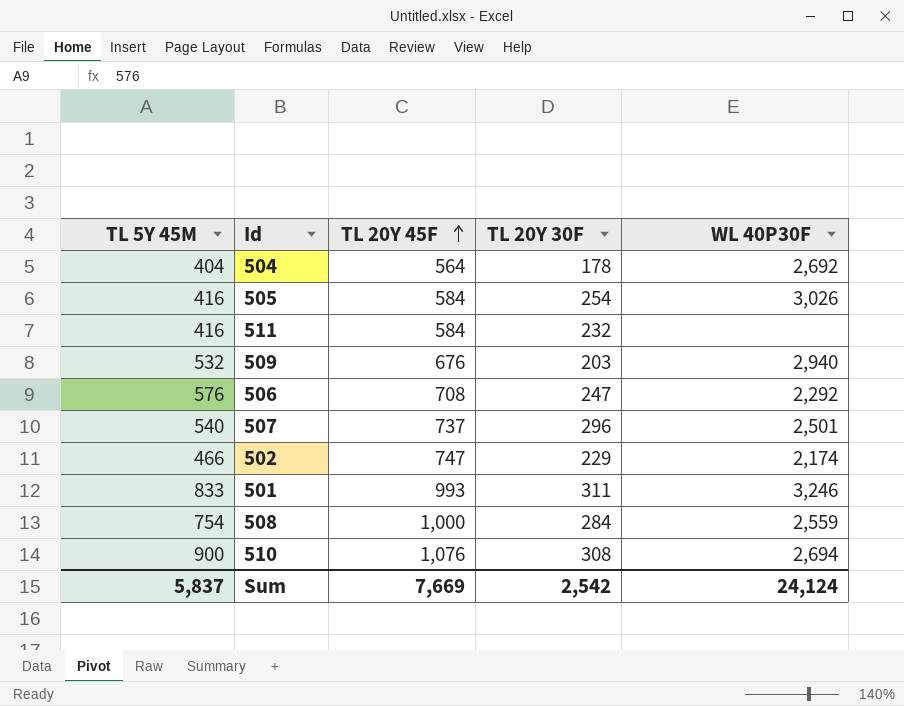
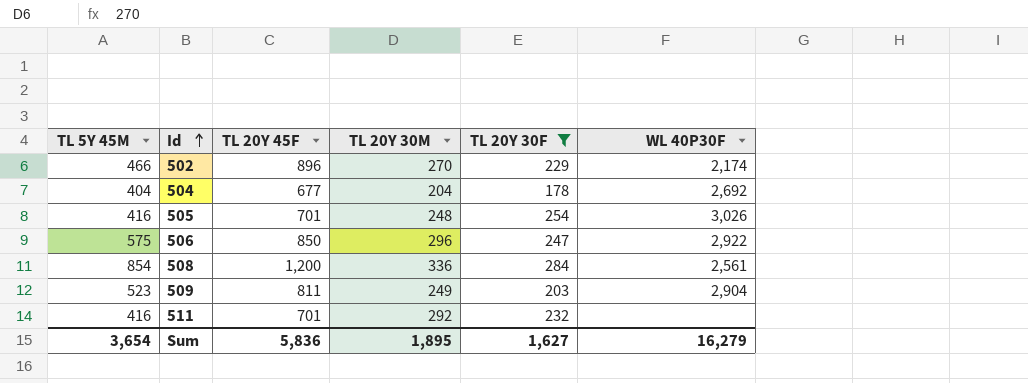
filter: none -> TL 20Y 30F <= 284
row order: TL 20Y 45F ascending -> Id ascending
column TL 20Y 30M | position: none -> 4
502 | TL 20Y 45F: 747 -> 896
504 | TL 20Y 45F: 564 -> 677
505 | TL 20Y 45F: 584 -> 701
506 | TL 5Y 45M: 576 -> 575
506 | TL 20Y 45F: 708 -> 850
506 | WL 40P30F: 2,292 -> 2,922
508 | TL 5Y 45M: 754 -> 854
508 | TL 20Y 45F: 1,000 -> 1,200
508 | WL 40P30F: 2,559 -> 2,561
509 | TL 5Y 45M: 532 -> 523
509 | TL 20Y 45F: 676 -> 811
509 | WL 40P30F: 2,940 -> 2,904
511 | TL 20Y 45F: 584 -> 701
Sum | TL 5Y 45M: 5,837 -> 3,654
Sum | TL 20Y 45F: 7,669 -> 5,836
Sum | TL 20Y 30F: 2,542 -> 1,627
Sum | WL 40P30F: 24,124 -> 16,279

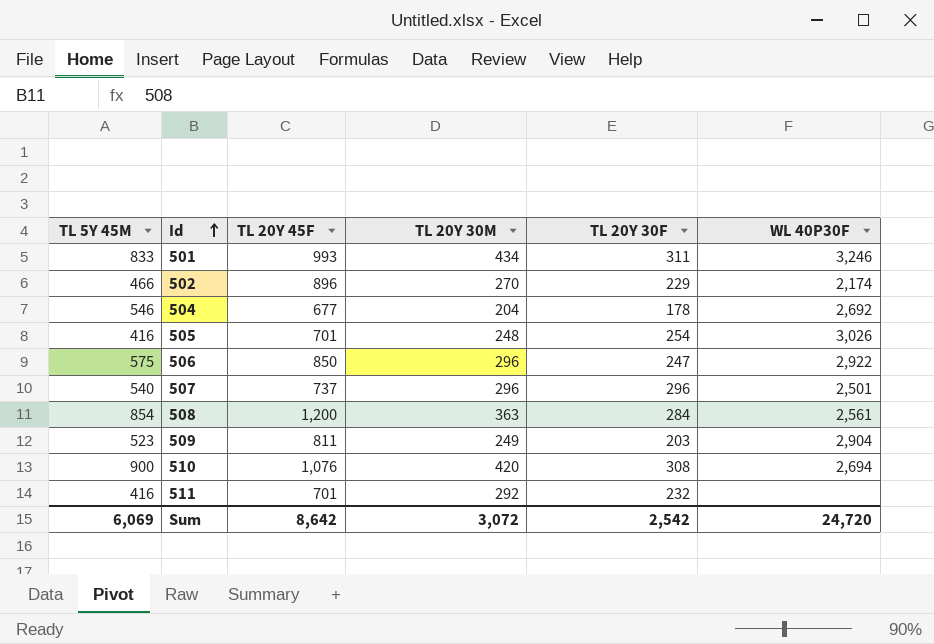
filter: TL 20Y 30F <= 284 -> none
504 | TL 5Y 45M: 404 -> 546
508 | TL 20Y 30M: 336 -> 363
Sum | TL 5Y 45M: 3,654 -> 6,069
Sum | TL 20Y 45F: 5,836 -> 8,642
Sum | TL 20Y 30M: 1,895 -> 3,072
Sum | TL 20Y 30F: 1,627 -> 2,542
Sum | WL 40P30F: 16,279 -> 24,720

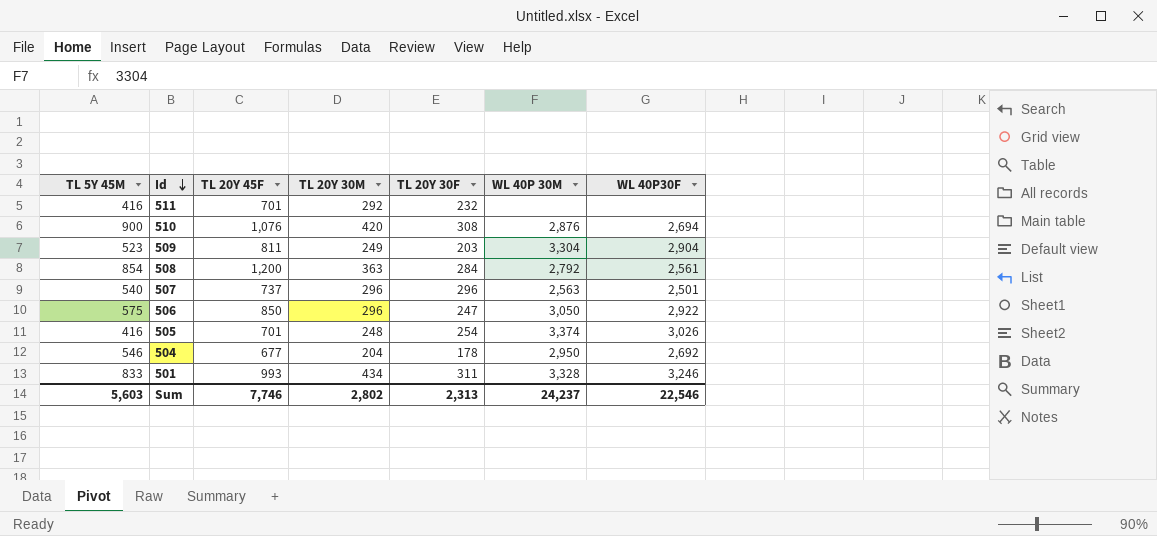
row order: Id ascending -> Id descending
column WL 40P 30M | position: none -> 6
row 502: 466 | 896 | 270 | 229 | 2,174 -> none
Sum | TL 5Y 45M: 6,069 -> 5,603
Sum | TL 20Y 45F: 8,642 -> 7,746
Sum | TL 20Y 30M: 3,072 -> 2,802
Sum | TL 20Y 30F: 2,542 -> 2,313
Sum | WL 40P30F: 24,720 -> 22,546

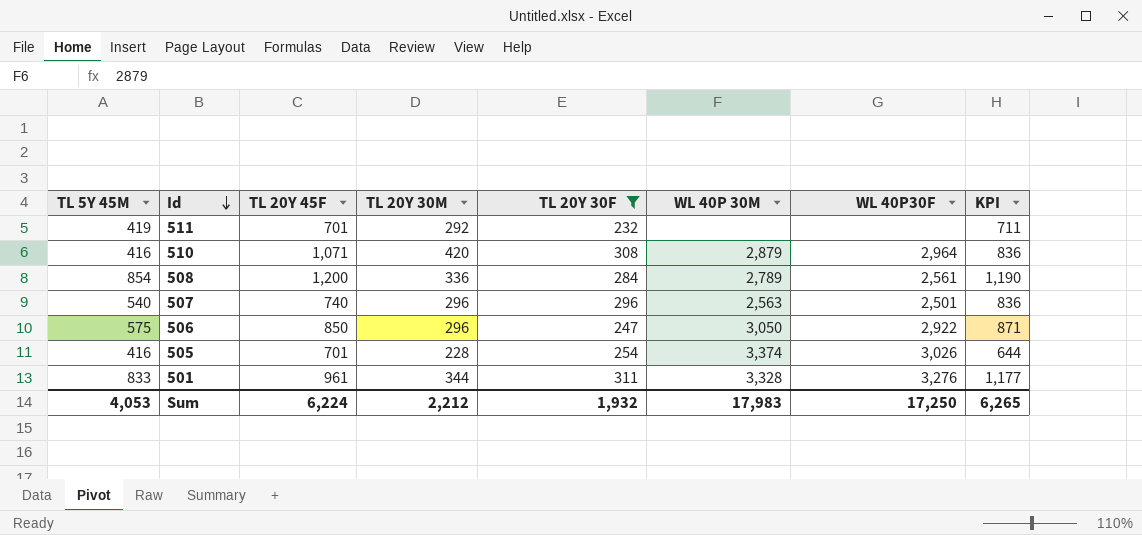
filter: none -> TL 20Y 30F >= 232
column KPI | formula: none -> [TL 5Y 45M] + [TL 20Y 30M]
511 | TL 5Y 45M: 416 -> 419
510 | TL 5Y 45M: 900 -> 416
510 | TL 20Y 45F: 1,076 -> 1,071
510 | WL 40P 30M: 2,876 -> 2,879
510 | WL 40P30F: 2,694 -> 2,964
508 | TL 20Y 30M: 363 -> 336
508 | WL 40P 30M: 2,792 -> 2,789
507 | TL 20Y 45F: 737 -> 740
505 | TL 20Y 30M: 248 -> 228
501 | TL 20Y 45F: 993 -> 961
501 | TL 20Y 30M: 434 -> 344
501 | WL 40P30F: 3,246 -> 3,276
Sum | TL 5Y 45M: 5,603 -> 4,053
Sum | TL 20Y 45F: 7,746 -> 6,224
Sum | TL 20Y 30M: 2,802 -> 2,212
Sum | TL 20Y 30F: 2,313 -> 1,932
Sum | WL 40P 30M: 24,237 -> 17,983
Sum | WL 40P30F: 22,546 -> 17,250

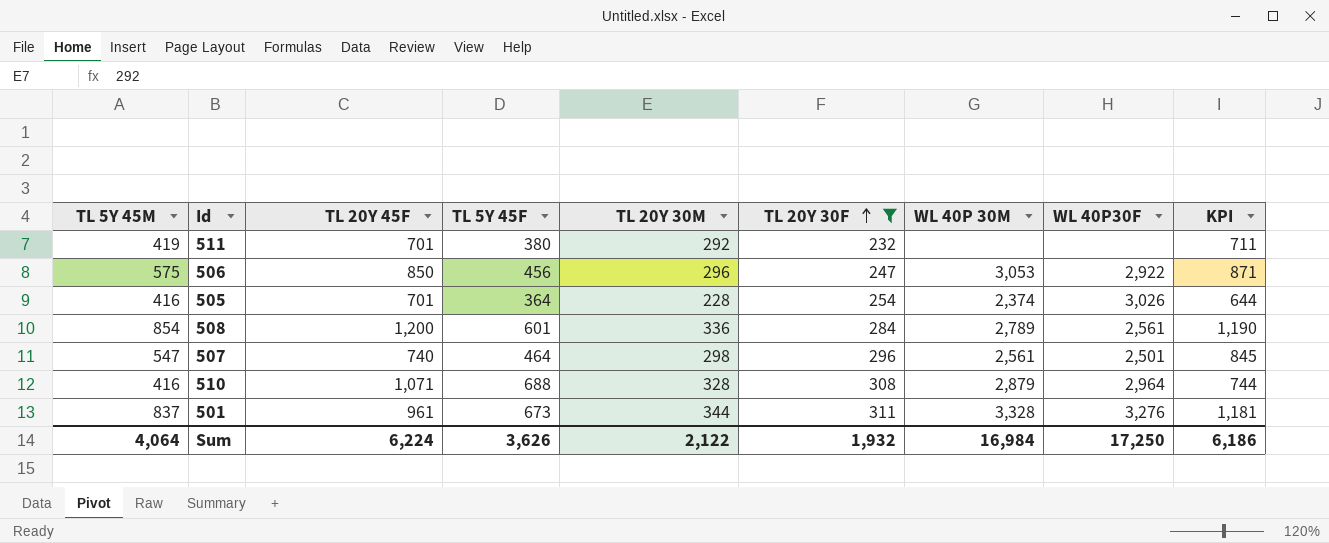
row order: Id descending -> TL 20Y 30F ascending
column TL 5Y 45F | position: none -> 4
506 | WL 40P 30M: 3,050 -> 3,053
505 | WL 40P 30M: 3,374 -> 2,374
507 | TL 5Y 45M: 540 -> 547
507 | TL 20Y 30M: 296 -> 298
507 | WL 40P 30M: 2,563 -> 2,561
507 | KPI: 836 -> 845
510 | TL 20Y 30M: 420 -> 328
510 | KPI: 836 -> 744
501 | TL 5Y 45M: 833 -> 837
501 | KPI: 1,177 -> 1,181
Sum | TL 5Y 45M: 4,053 -> 4,064
Sum | TL 20Y 30M: 2,212 -> 2,122
Sum | WL 40P 30M: 17,983 -> 16,984
Sum | KPI: 6,265 -> 6,186

